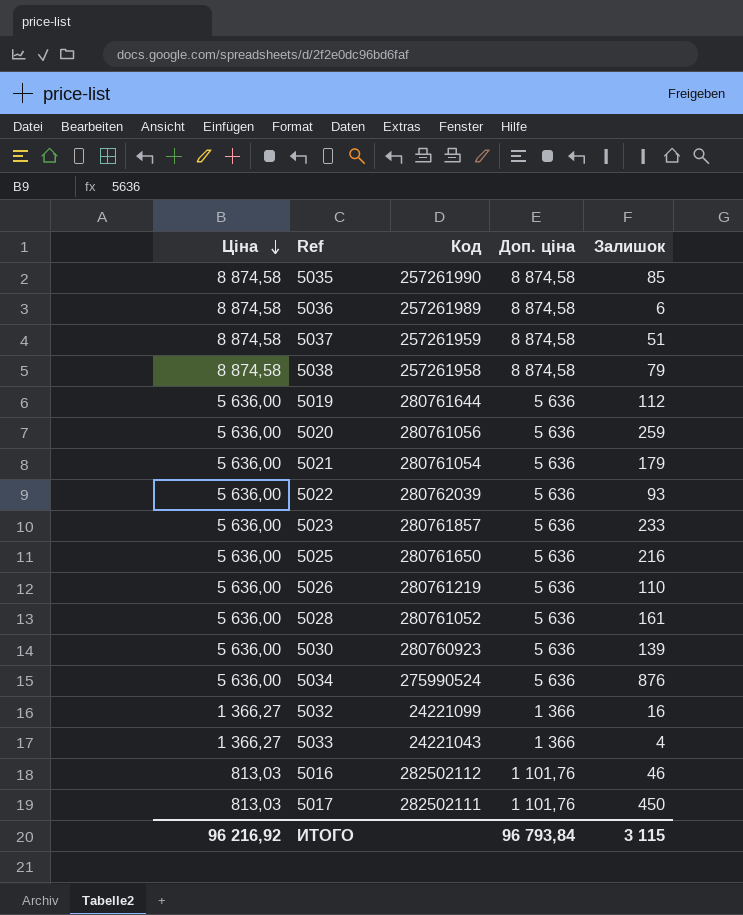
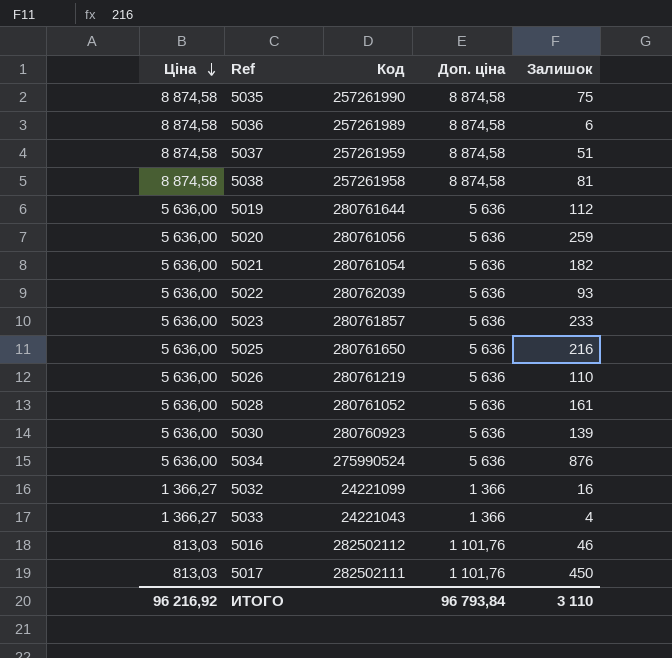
5035 | Залишок: 85 -> 75
5038 | Залишок: 79 -> 81
5021 | Залишок: 179 -> 182
ИТОГО | Залишок: 3 115 -> 3 110

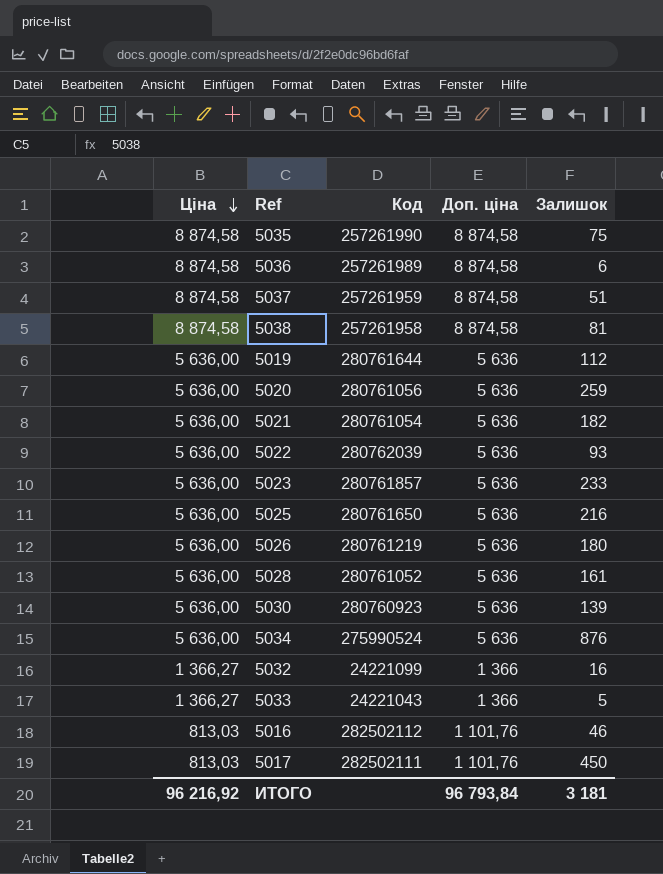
5026 | Залишок: 110 -> 180
5033 | Залишок: 4 -> 5
ИТОГО | Залишок: 3 110 -> 3 181

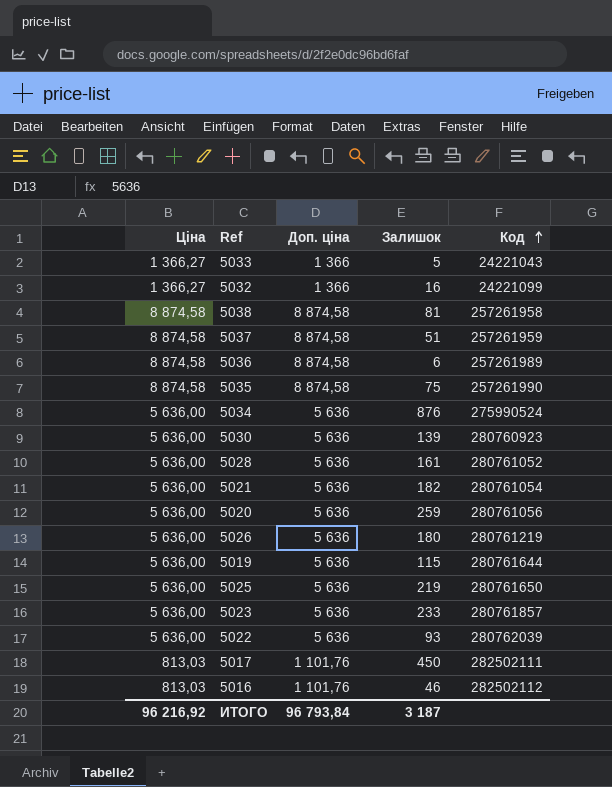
row order: Ціна descending -> Код ascending
column Код | position: 3 -> 5
5019 | Залишок: 112 -> 115
5025 | Залишок: 216 -> 219
ИТОГО | Залишок: 3 181 -> 3 187

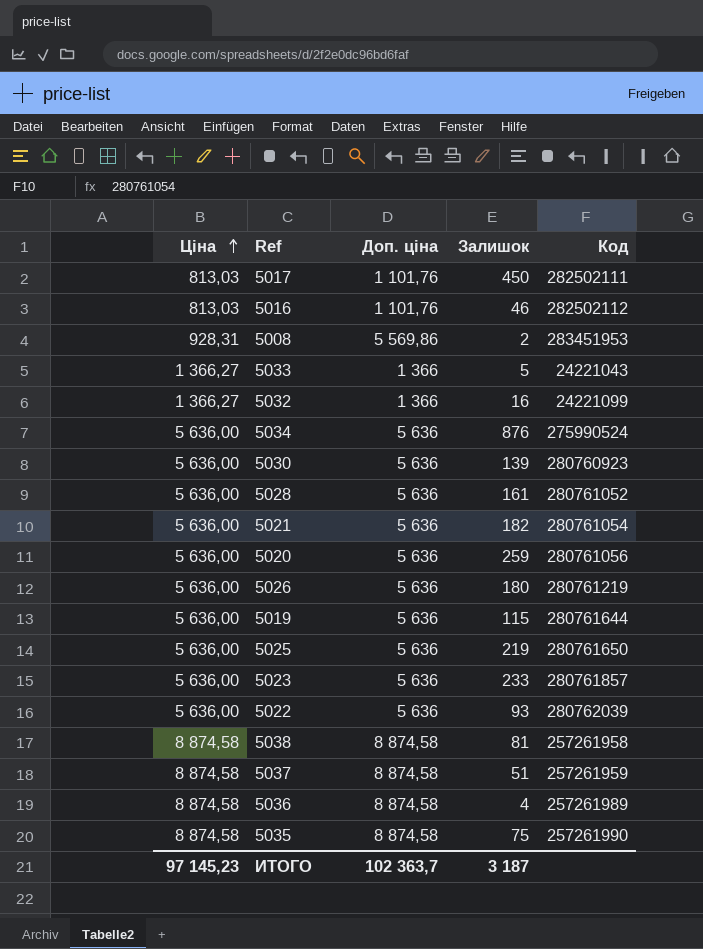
row order: Код ascending -> Ціна ascending
row 5008: none -> 928,31 | 5 569,86 | 2 | 283451953
5036 | Залишок: 6 -> 4
ИТОГО | Ціна: 96 216,92 -> 97 145,23
ИТОГО | Доп. ціна: 96 793,84 -> 102 363,7

